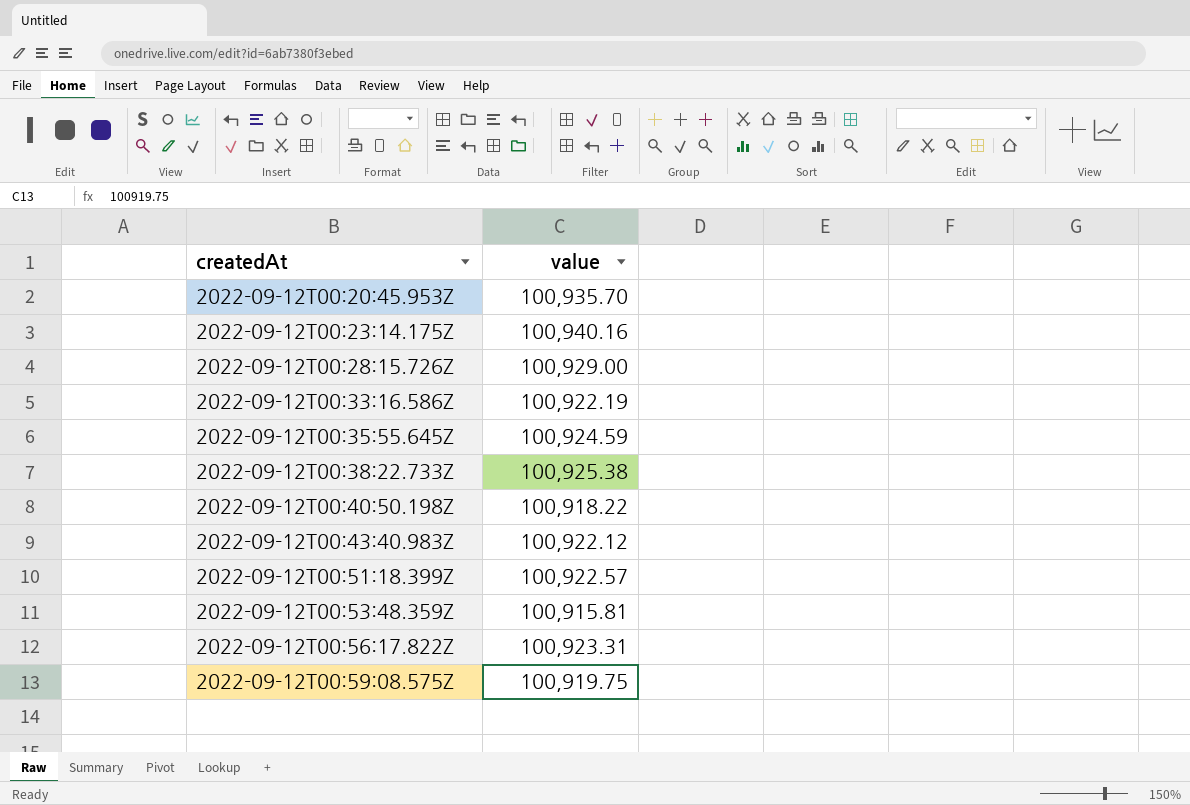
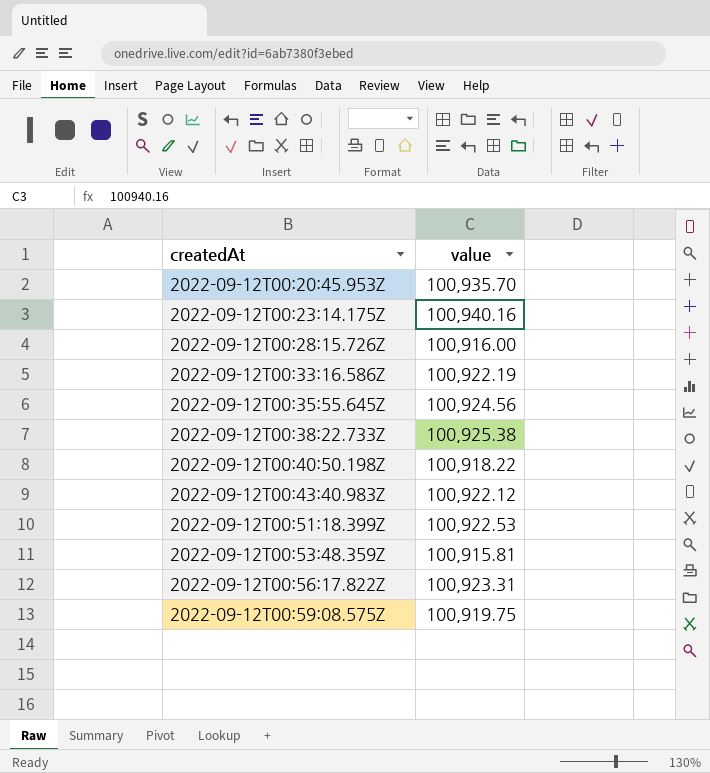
2022-09-12T00:28:15.726Z | value: 100,929.00 -> 100,916.00
2022-09-12T00:35:55.645Z | value: 100,924.59 -> 100,924.56
2022-09-12T00:51:18.399Z | value: 100,922.57 -> 100,922.53

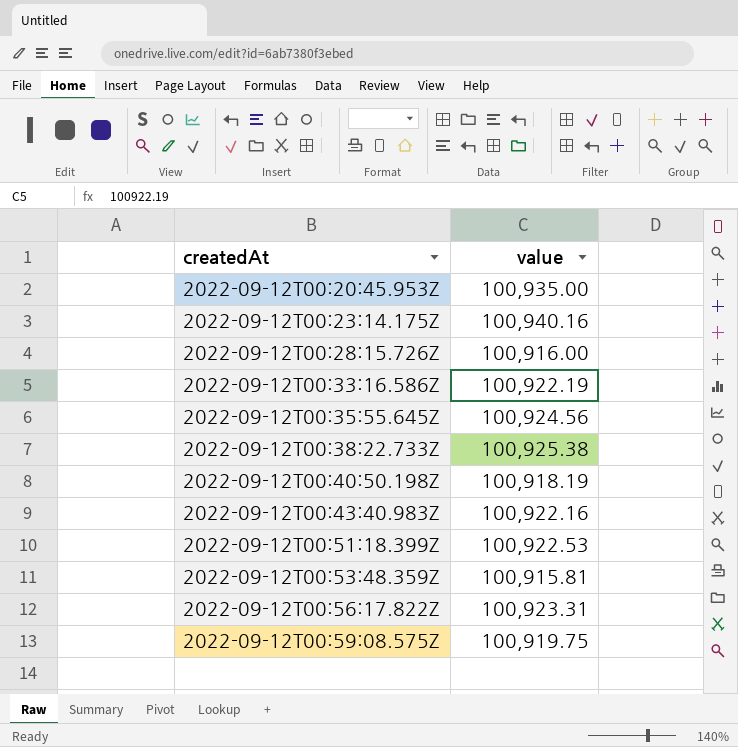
2022-09-12T00:20:45.953Z | value: 100,935.70 -> 100,935.00
2022-09-12T00:40:50.198Z | value: 100,918.22 -> 100,918.19
2022-09-12T00:43:40.983Z | value: 100,922.12 -> 100,922.16

